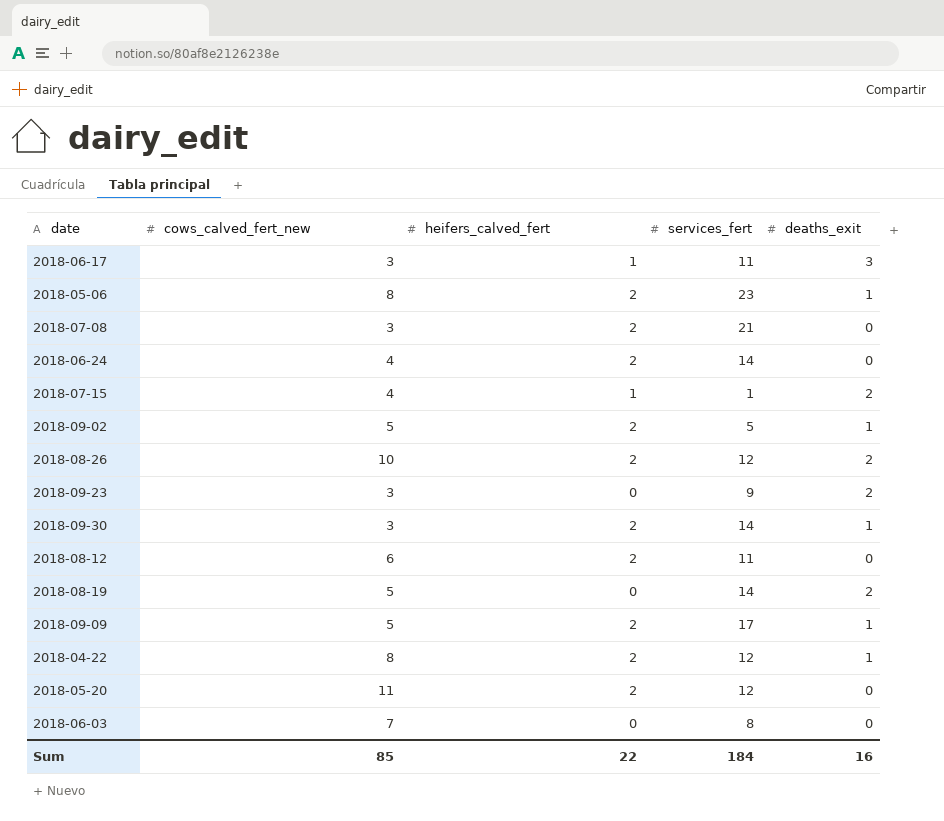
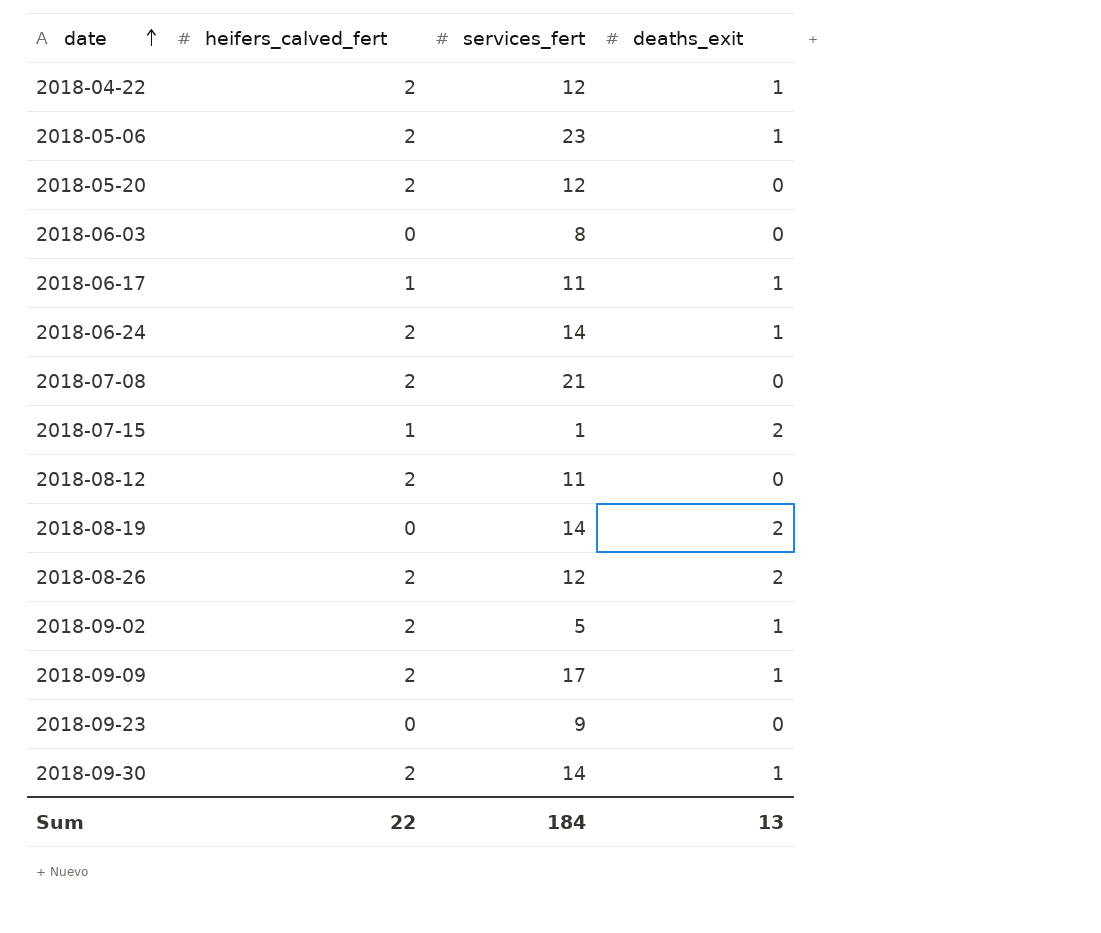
row order: none -> date ascending
column cows_calved_fert_new | position: 2 -> none
2018-06-17 | deaths_exit: 3 -> 1
2018-06-24 | deaths_exit: 0 -> 1
2018-09-23 | deaths_exit: 2 -> 0
Sum | deaths_exit: 16 -> 13

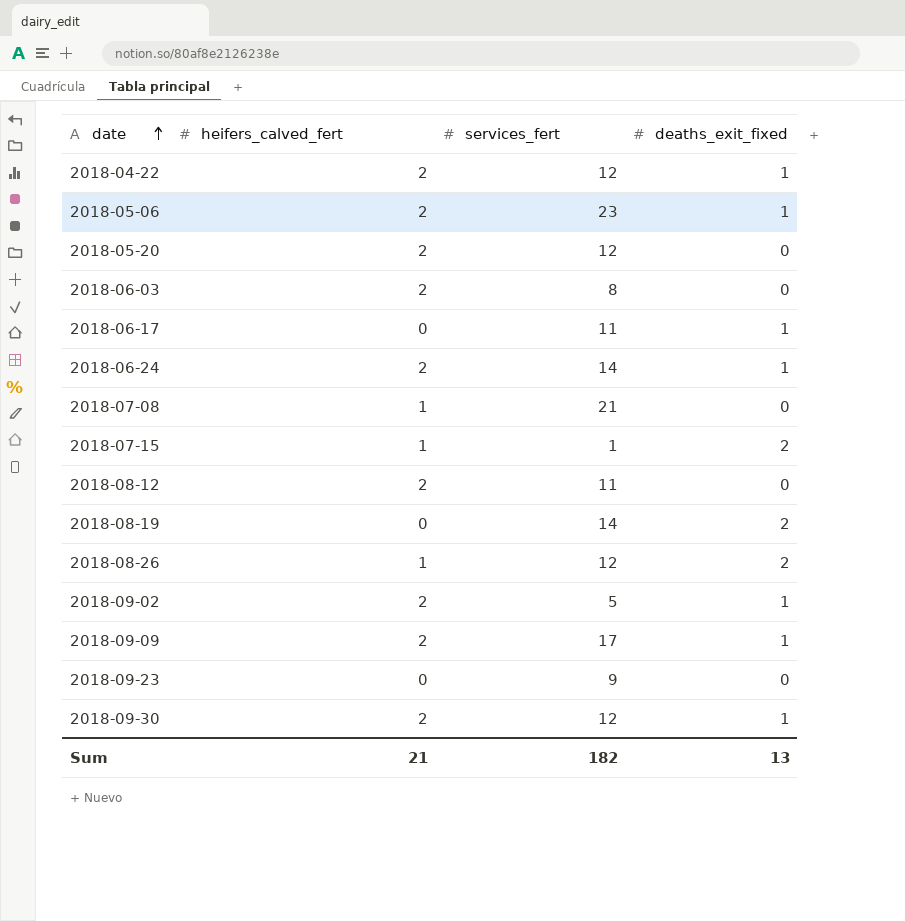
column name: deaths_exit -> deaths_exit_fixed
2018-06-03 | heifers_calved_fert: 0 -> 2
2018-06-17 | heifers_calved_fert: 1 -> 0
2018-07-08 | heifers_calved_fert: 2 -> 1
2018-08-26 | heifers_calved_fert: 2 -> 1
2018-09-30 | services_fert: 14 -> 12
Sum | heifers_calved_fert: 22 -> 21
Sum | services_fert: 184 -> 182

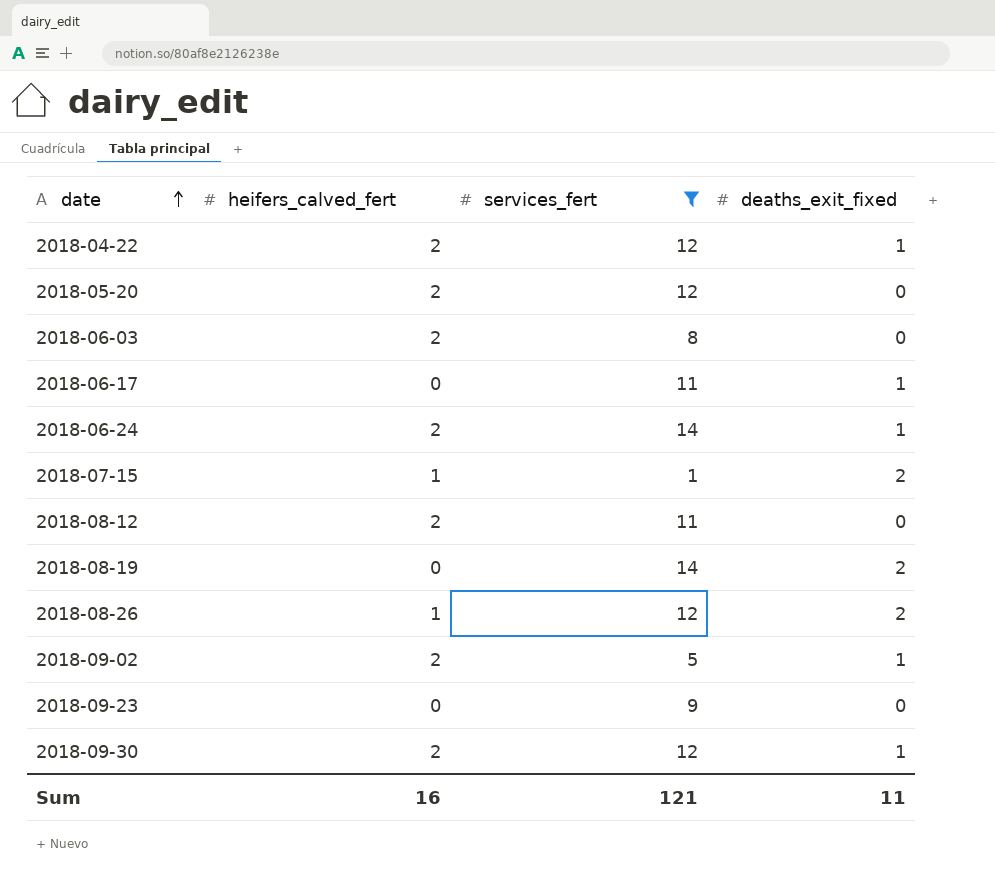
filter: none -> services_fert <= 14
Sum | heifers_calved_fert: 21 -> 16
Sum | services_fert: 182 -> 121
Sum | deaths_exit_fixed: 13 -> 11

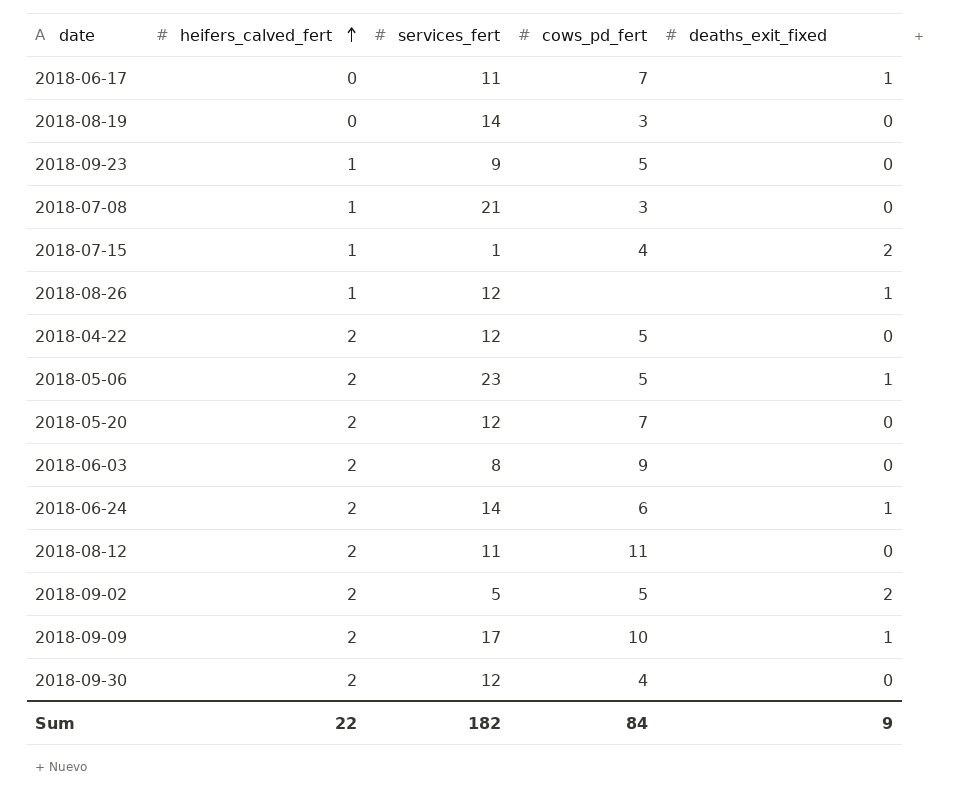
filter: services_fert <= 14 -> none
row order: date ascending -> heifers_calved_fert ascending
column cows_pd_fert | position: none -> 4
2018-08-19 | deaths_exit_fixed: 2 -> 0
2018-09-23 | heifers_calved_fert: 0 -> 1
2018-08-26 | deaths_exit_fixed: 2 -> 1
2018-04-22 | deaths_exit_fixed: 1 -> 0
2018-09-02 | deaths_exit_fixed: 1 -> 2
2018-09-30 | deaths_exit_fixed: 1 -> 0
Sum | heifers_calved_fert: 16 -> 22
Sum | services_fert: 121 -> 182
Sum | deaths_exit_fixed: 11 -> 9

